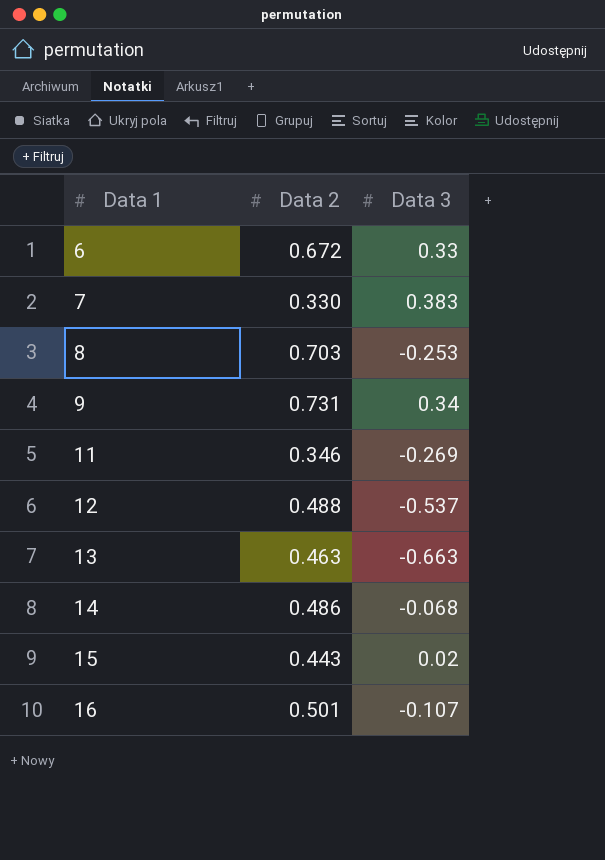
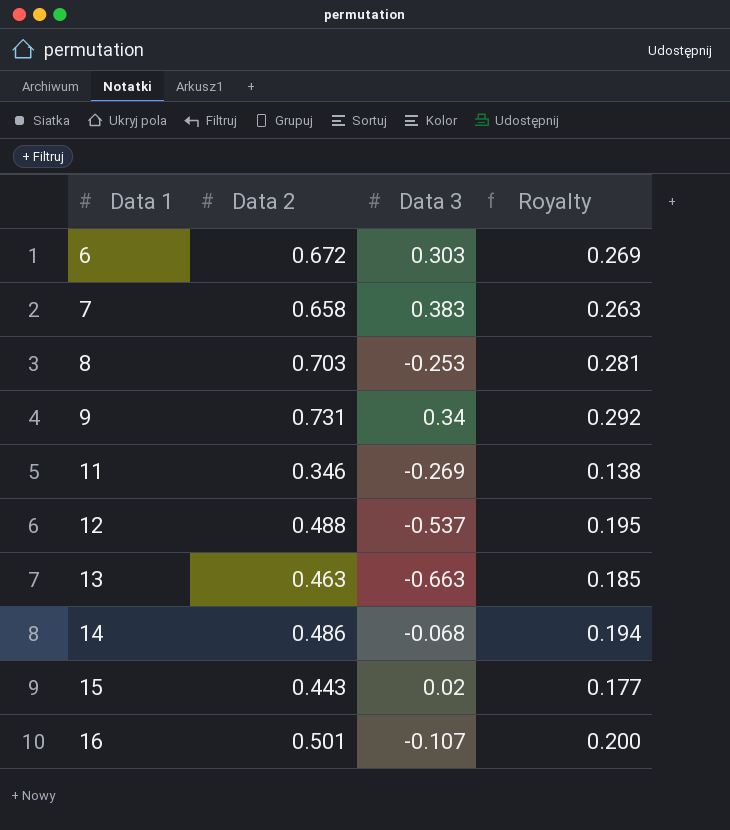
column Royalty | formula: none -> [Data 2] * 0.4
6 | Data 3: 0.33 -> 0.303
7 | Data 2: 0.330 -> 0.658

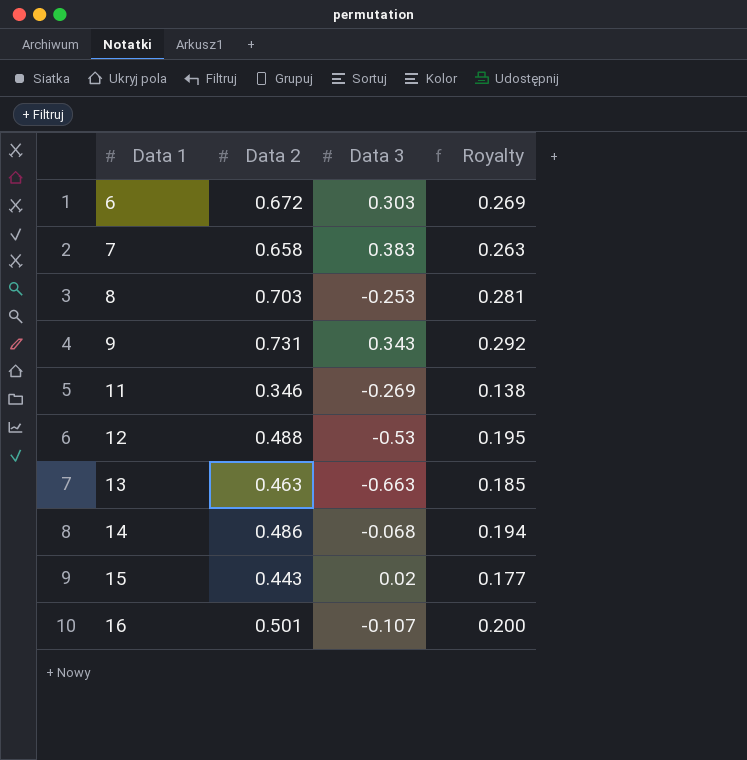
9 | Data 3: 0.34 -> 0.343
12 | Data 3: -0.537 -> -0.53

